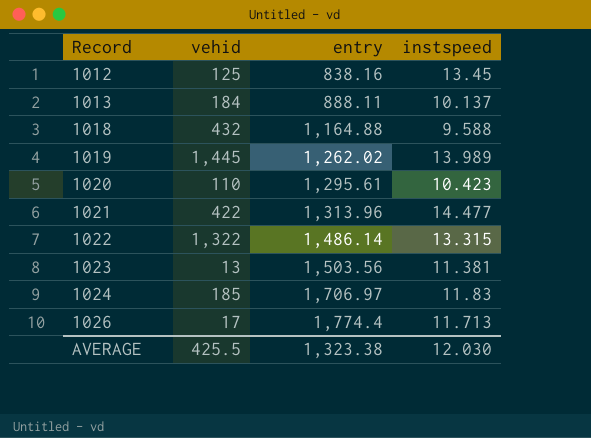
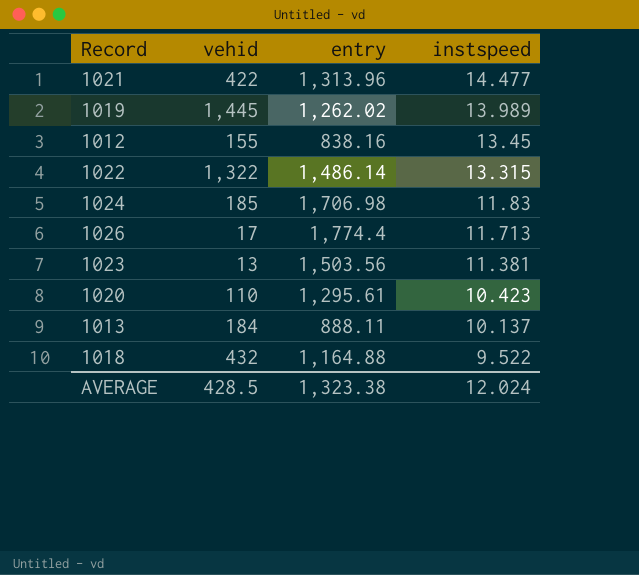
row order: Record ascending -> instspeed descending
1012 | vehid: 125 -> 155
1024 | entry: 1,706.97 -> 1,706.98
1018 | instspeed: 9.588 -> 9.522
AVERAGE | vehid: 425.5 -> 428.5
AVERAGE | instspeed: 12.030 -> 12.024

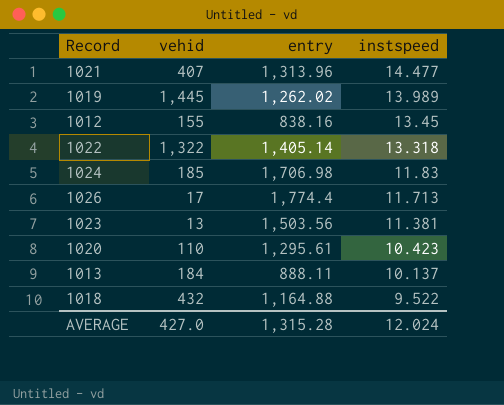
1021 | vehid: 422 -> 407
1022 | entry: 1,486.14 -> 1,405.14
1022 | instspeed: 13.315 -> 13.318
AVERAGE | vehid: 428.5 -> 427.0
AVERAGE | entry: 1,323.38 -> 1,315.28

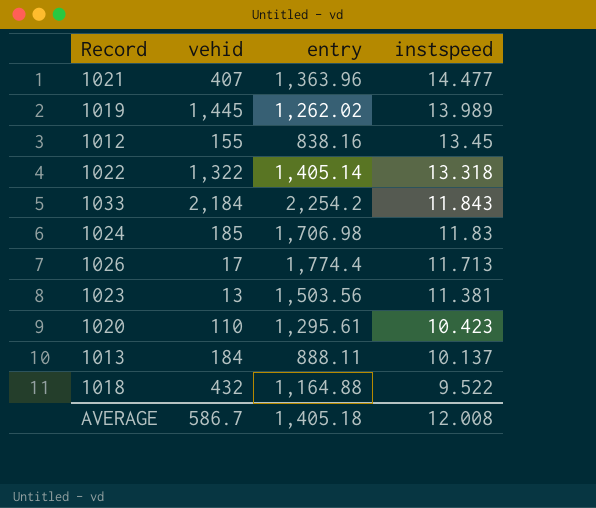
1021 | entry: 1,313.96 -> 1,363.96
row 1033: none -> 2,184 | 2,254.2 | 11.843
AVERAGE | vehid: 427.0 -> 586.7
AVERAGE | entry: 1,315.28 -> 1,405.18
AVERAGE | instspeed: 12.024 -> 12.008

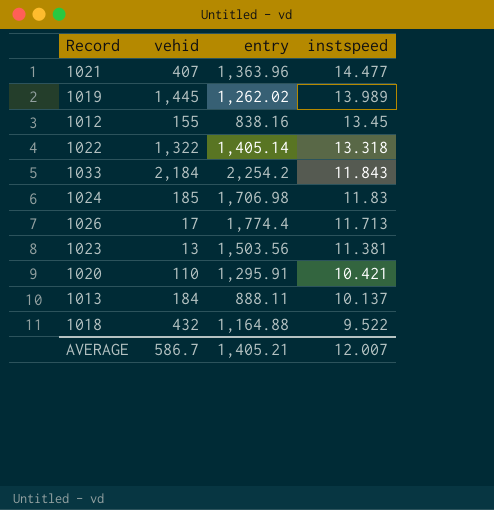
1020 | entry: 1,295.61 -> 1,295.91
1020 | instspeed: 10.423 -> 10.421
AVERAGE | entry: 1,405.18 -> 1,405.21
AVERAGE | instspeed: 12.008 -> 12.007

